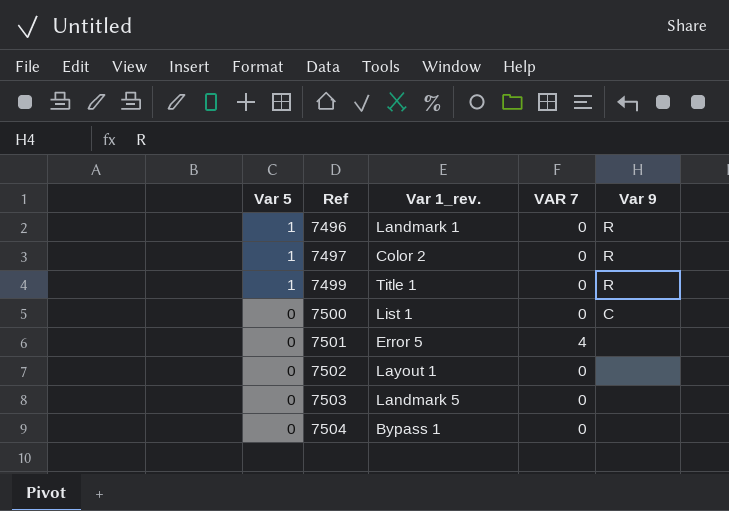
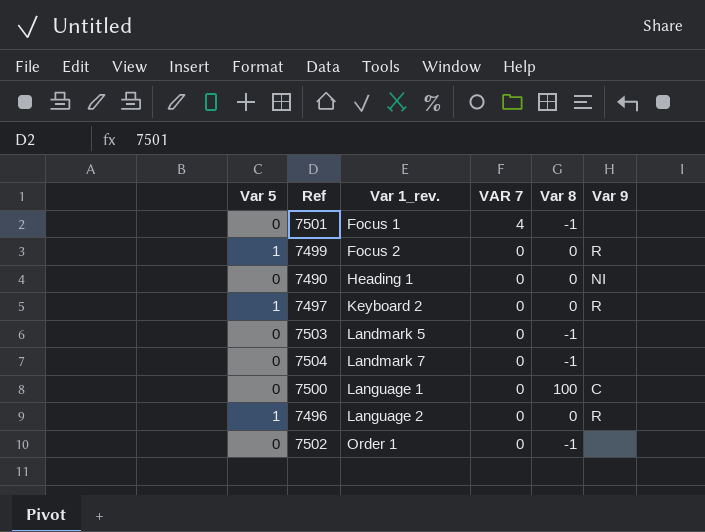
row order: Var 5 descending -> Var 1_rev. ascending
column Var 8 | position: none -> 5
7501 | Var 1_rev.: Error 5 -> Focus 1
7499 | Var 1_rev.: Title 1 -> Focus 2
row 7490: none -> 0 | Heading 1 | 0 | 0 | NI
7497 | Var 1_rev.: Color 2 -> Keyboard 2
7504 | Var 1_rev.: Bypass 1 -> Landmark 7
7500 | Var 1_rev.: List 1 -> Language 1
7496 | Var 1_rev.: Landmark 1 -> Language 2
7502 | Var 1_rev.: Layout 1 -> Order 1

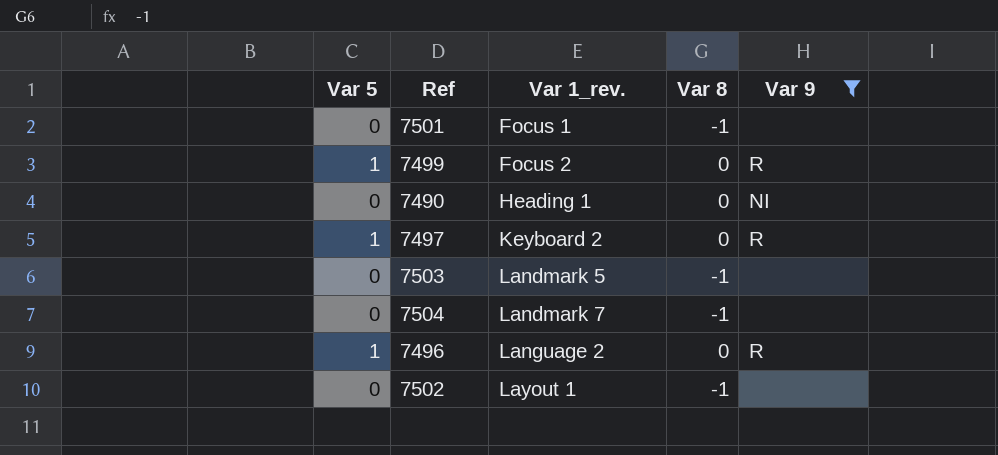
filter: none -> Var 9 != C
column VAR 7 | position: 4 -> none
7502 | Var 1_rev.: Order 1 -> Layout 1

